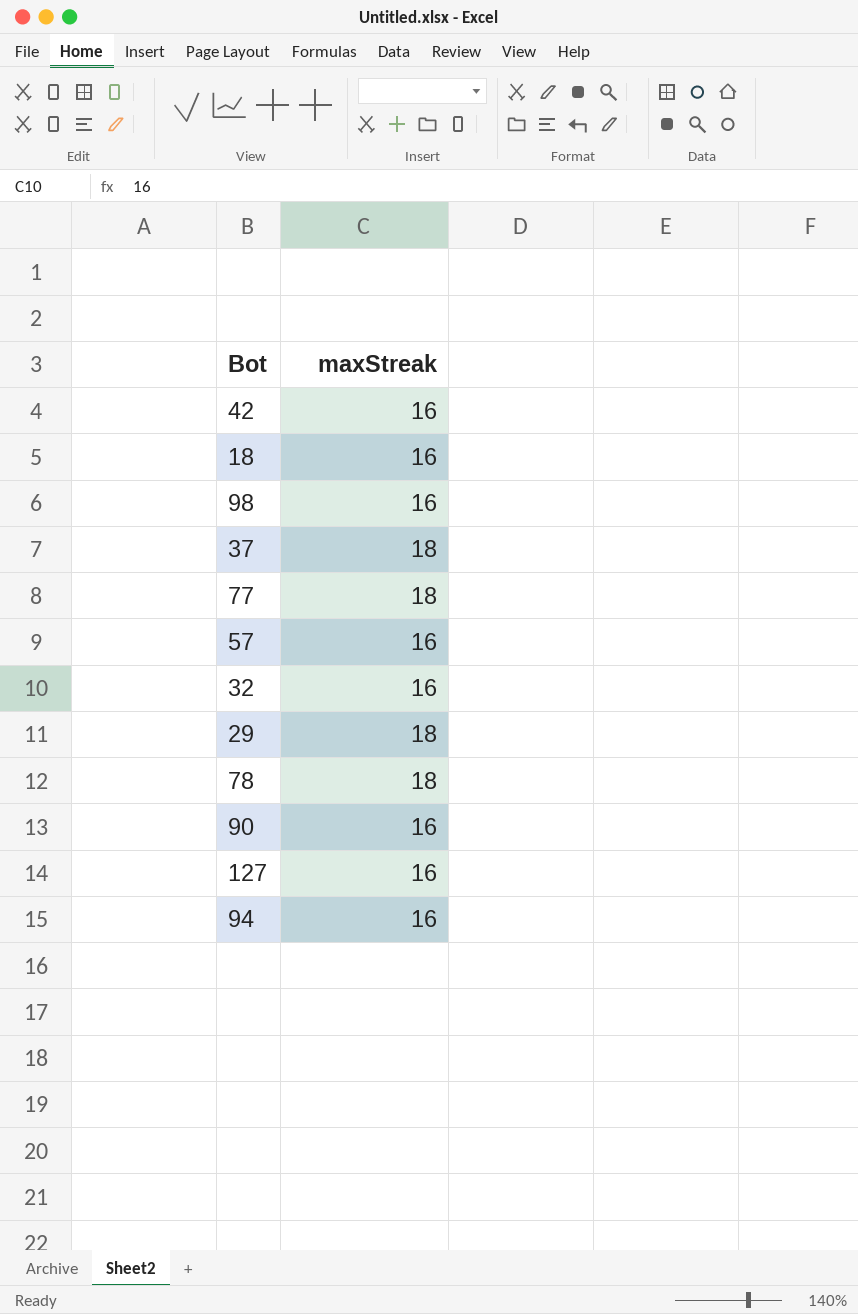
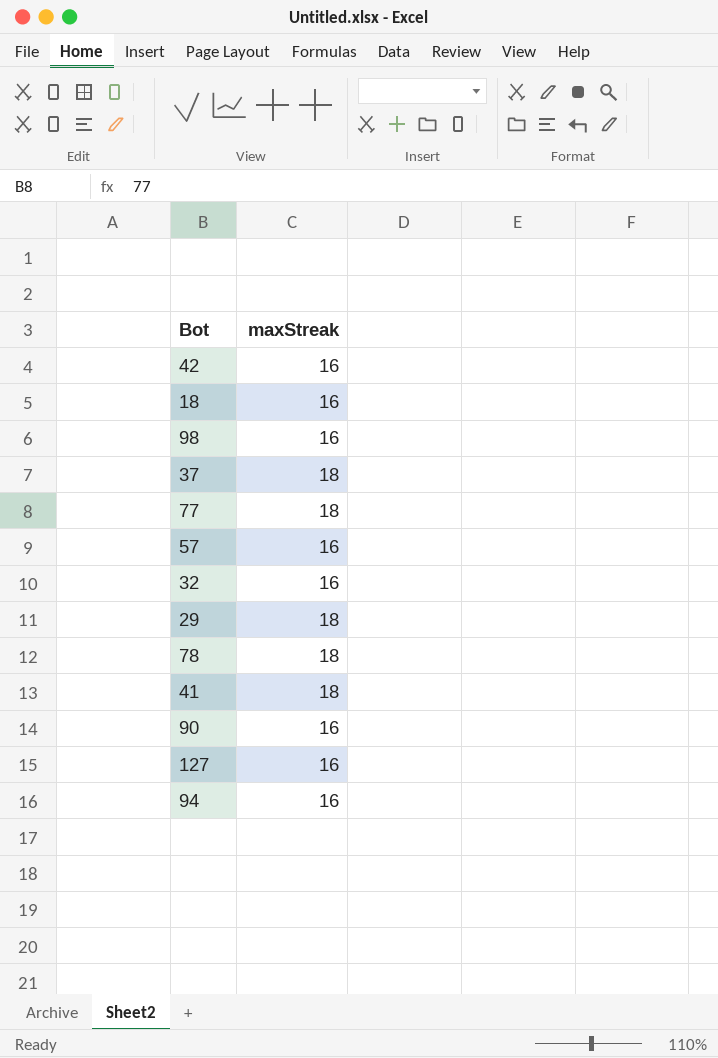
row 41: none -> 18

